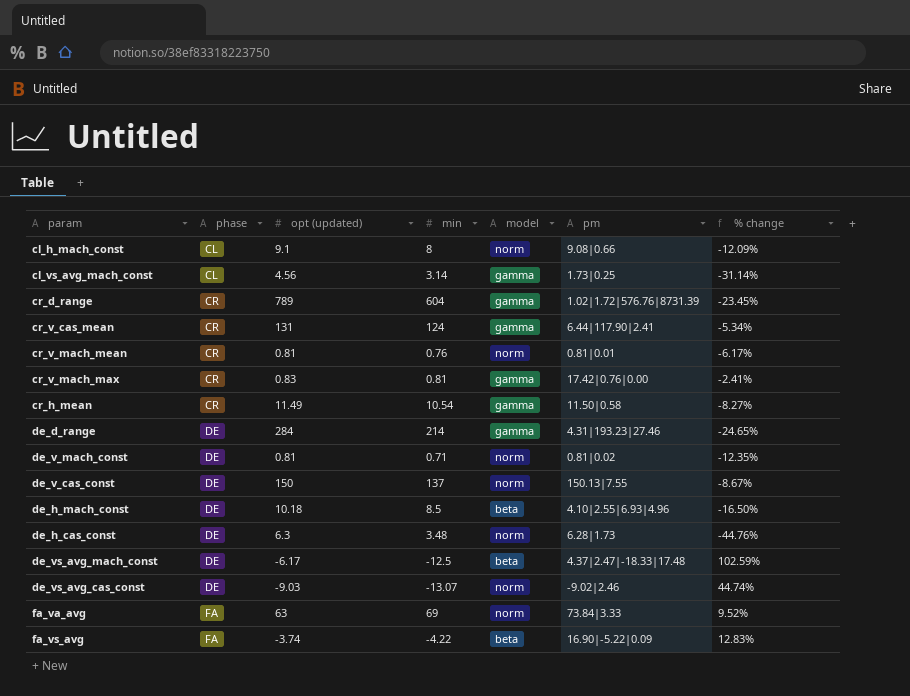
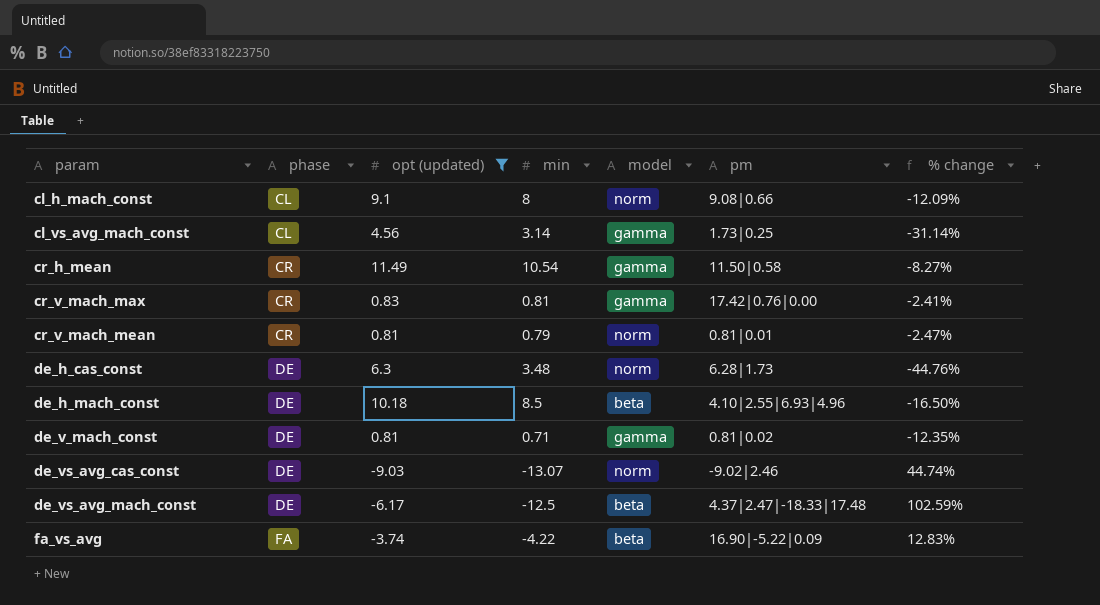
filter: none -> opt (updated) <= 11.49
row order: phase ascending -> param ascending
cr_v_mach_mean | min: 0.76 -> 0.79
cr_v_mach_mean | % change: -6.17% -> -2.47%
de_v_mach_const | model: norm -> gamma

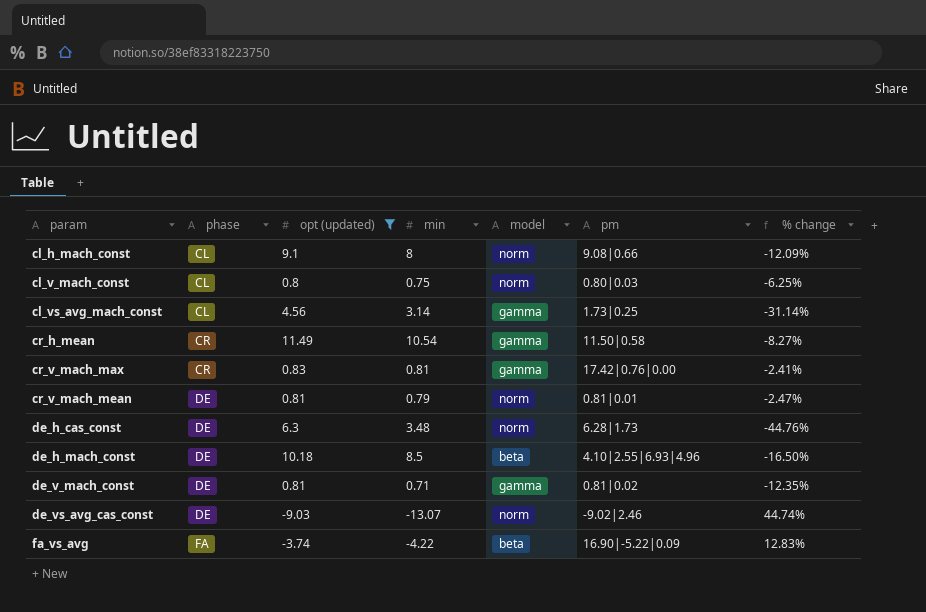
row de_vs_avg_mach_const: DE | -6.17 | -12.5 | beta | 4.37|2.47|-18.33|17.48 | 102.59% -> none
row cl_v_mach_const: none -> CL | 0.8 | 0.75 | norm | 0.80|0.03 | -6.25%
cr_v_mach_mean | phase: CR -> DE

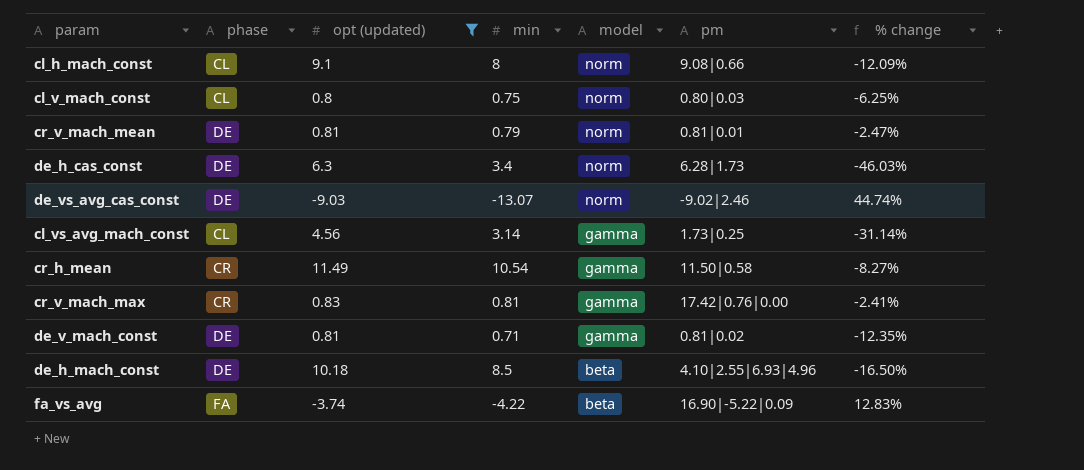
row order: param ascending -> model descending
de_h_cas_const | min: 3.48 -> 3.4
de_h_cas_const | % change: -44.76% -> -46.03%

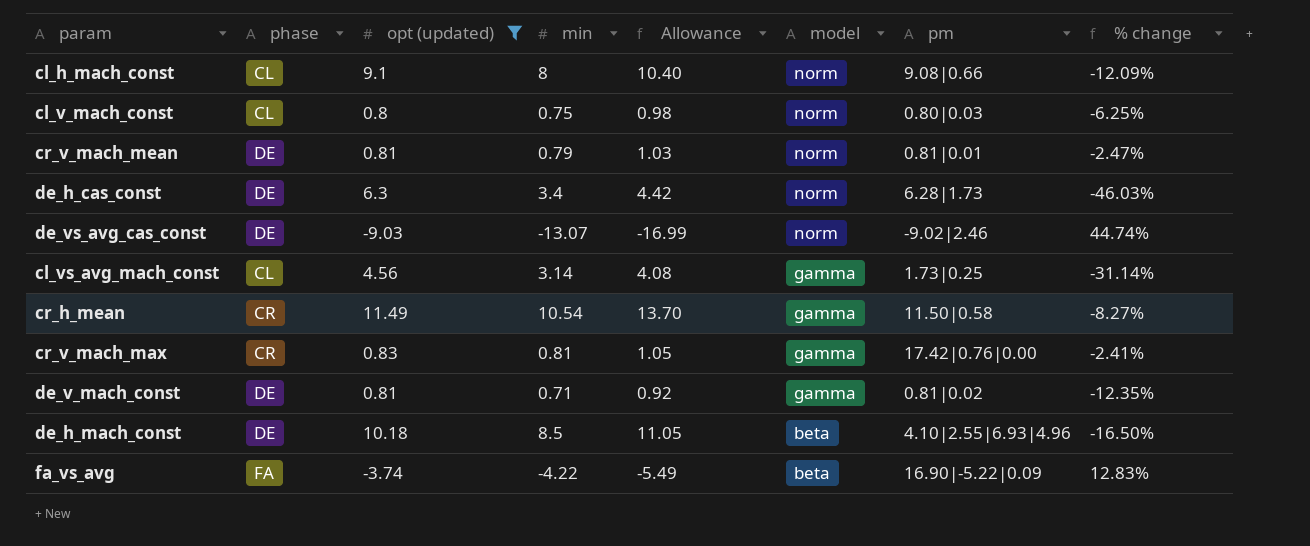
column Allowance | formula: none -> [min] * 1.3

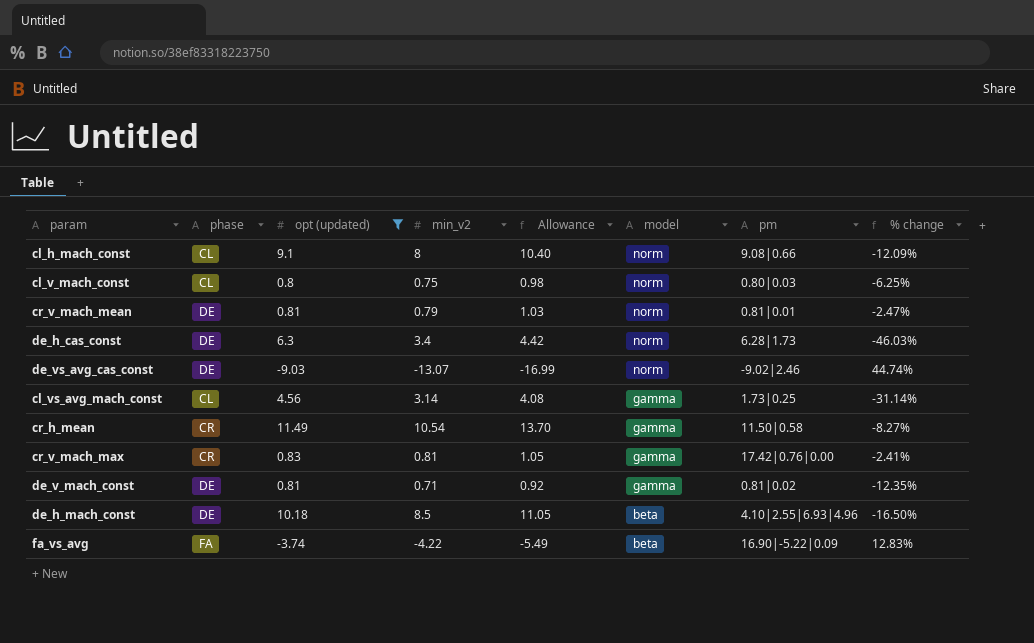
column name: min -> min_v2

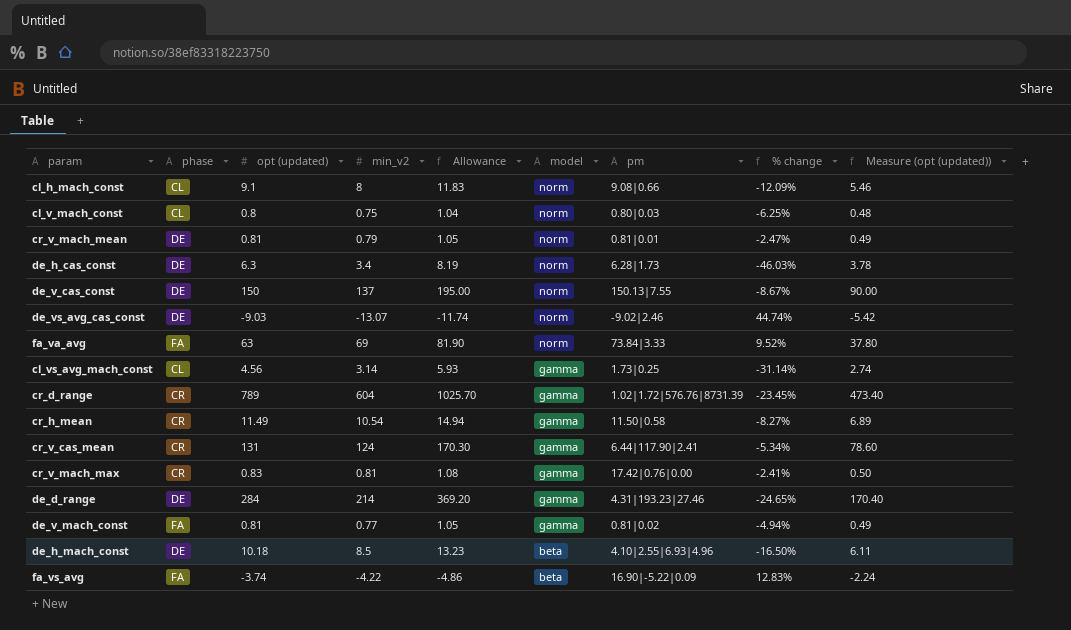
filter: opt (updated) <= 11.49 -> none
column Allowance | formula: [min_v2] * 1.3 -> [opt (updated)] * 1.3
column Measure (opt (updated)) | formula: none -> [opt (updated)] * 0.6
de_v_mach_const | phase: DE -> FA
de_v_mach_const | min_v2: 0.71 -> 0.77
de_v_mach_const | % change: -12.35% -> -4.94%

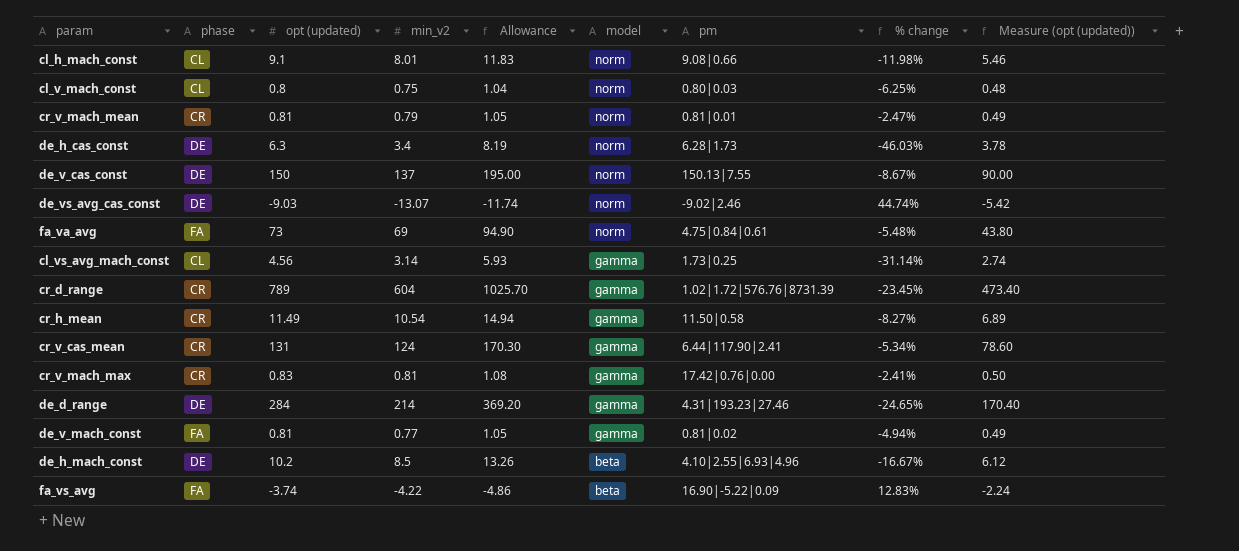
cl_h_mach_const | min_v2: 8 -> 8.01
cl_h_mach_const | % change: -12.09% -> -11.98%
cr_v_mach_mean | phase: DE -> CR
fa_va_avg | opt (updated): 63 -> 73
fa_va_avg | Allowance: 81.90 -> 94.90
fa_va_avg | pm: 73.84|3.33 -> 4.75|0.84|0.61
fa_va_avg | % change: 9.52% -> -5.48%
fa_va_avg | Measure (opt (updated)): 37.80 -> 43.80
de_h_mach_const | opt (updated): 10.18 -> 10.2
de_h_mach_const | Allowance: 13.23 -> 13.26
de_h_mach_const | % change: -16.50% -> -16.67%
de_h_mach_const | Measure (opt (updated)): 6.11 -> 6.12

